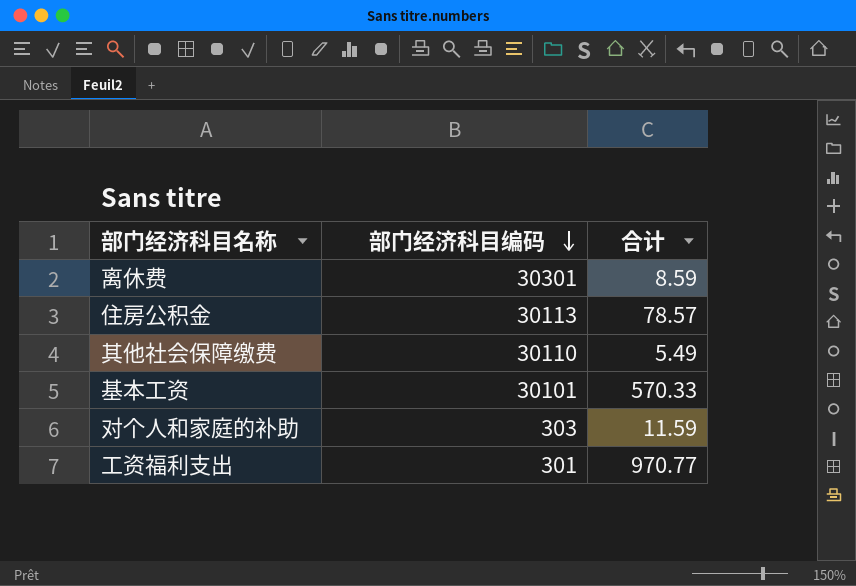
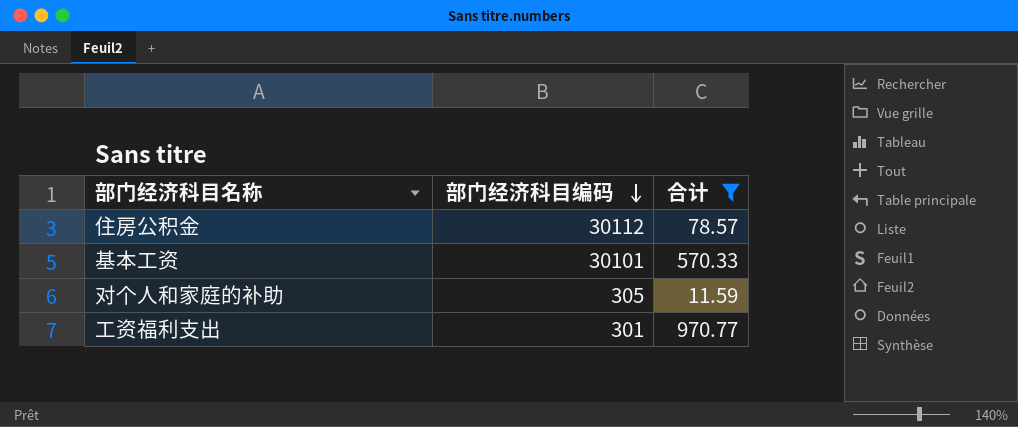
filter: none -> 合计 >= 11.59
住房公积金 | 部门经济科目编码: 30113 -> 30112
对个人和家庭的补助 | 部门经济科目编码: 303 -> 305

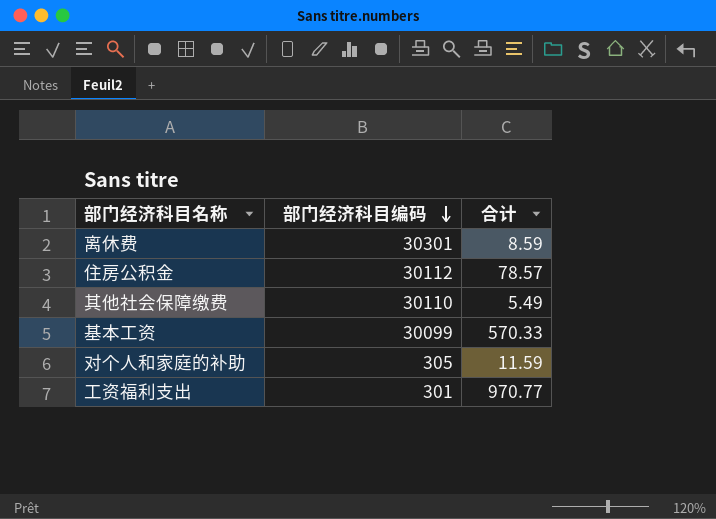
filter: 合计 >= 11.59 -> none
基本工资 | 部门经济科目编码: 30101 -> 30099

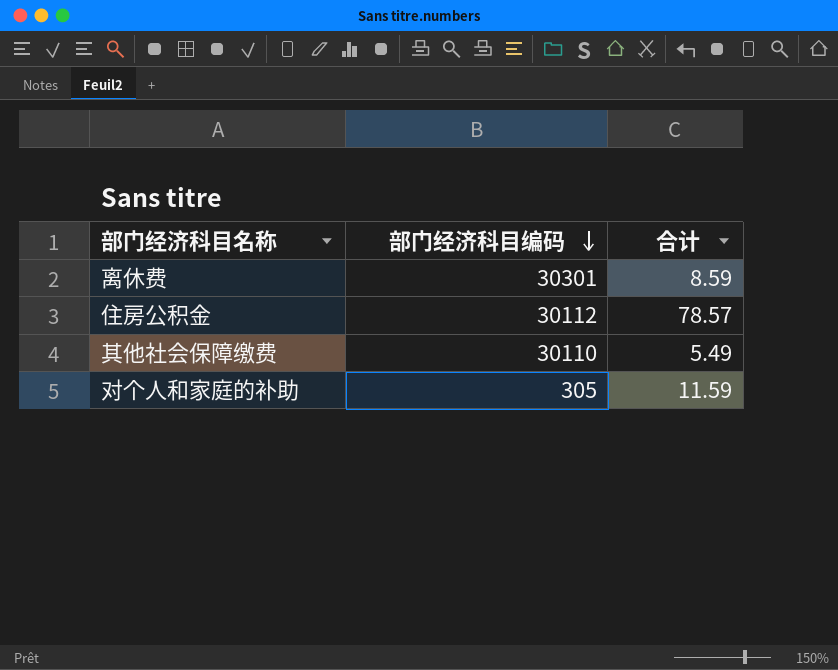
row 基本工资: 30099 | 570.33 -> none
row 工资福利支出: 301 | 970.77 -> none

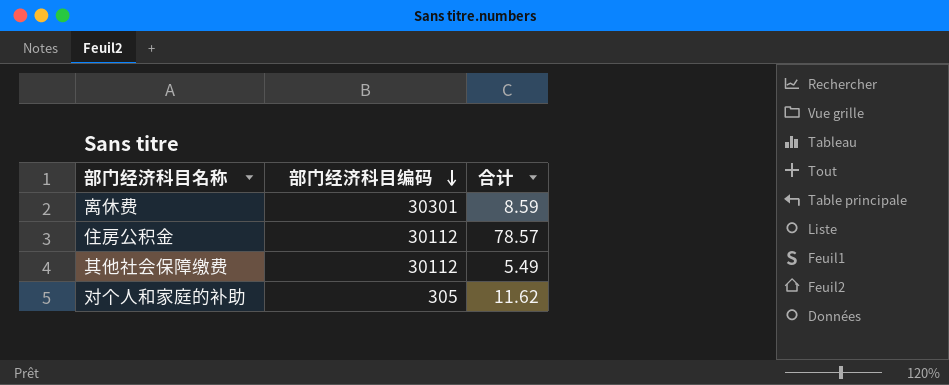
其他社会保障缴费 | 部门经济科目编码: 30110 -> 30112
对个人和家庭的补助 | 合计: 11.59 -> 11.62

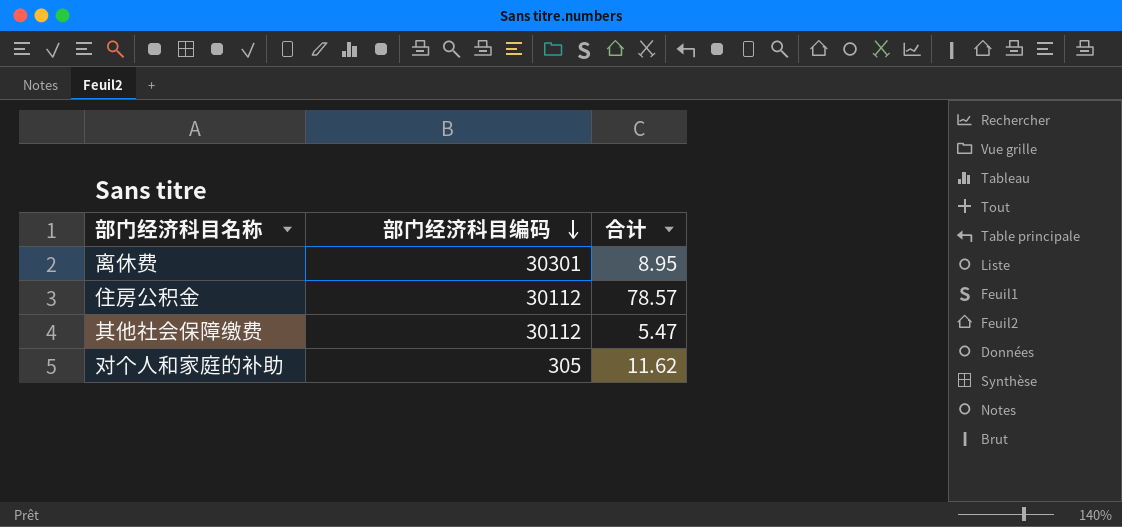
离休费 | 合计: 8.59 -> 8.95
其他社会保障缴费 | 合计: 5.49 -> 5.47

